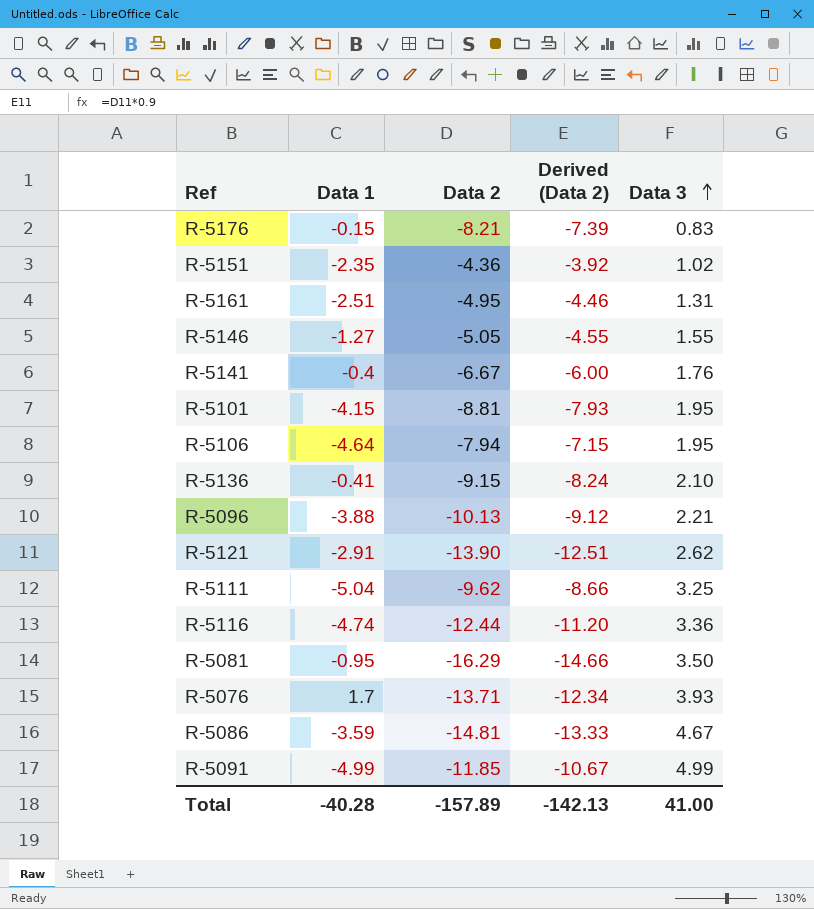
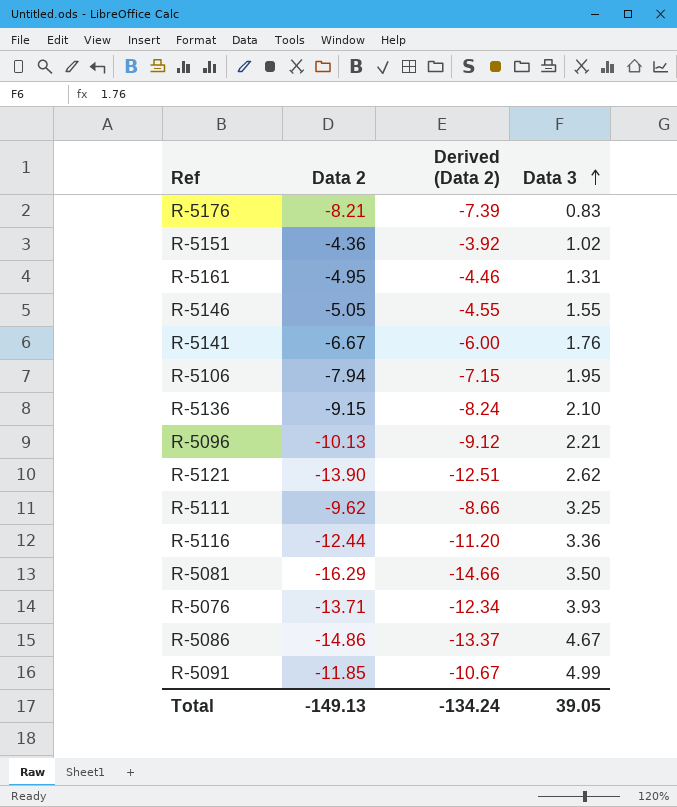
column Data 1 | position: 2 -> none
row R-5101: -4.15 | -8.81 | -7.93 | 1.95 -> none
R-5086 | Data 2: -14.81 -> -14.86
R-5086 | Derived (Data 2): -13.33 -> -13.37
Total | Data 2: -157.89 -> -149.13
Total | Derived (Data 2): -142.13 -> -134.24
Total | Data 3: 41.00 -> 39.05

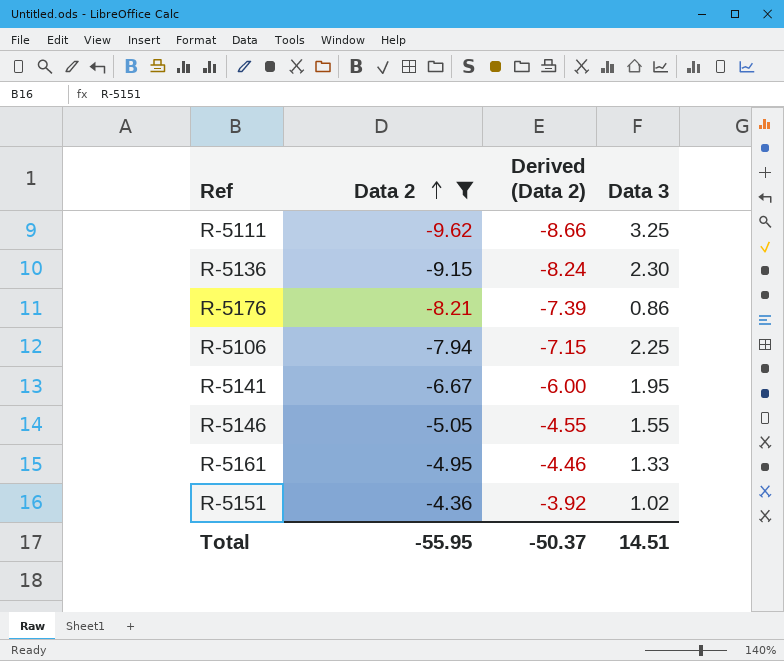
filter: none -> Data 2 >= -9.62
row order: Data 3 ascending -> Data 2 ascending
R-5136 | Data 3: 2.10 -> 2.30
R-5176 | Data 3: 0.83 -> 0.86
R-5106 | Data 3: 1.95 -> 2.25
R-5141 | Data 3: 1.76 -> 1.95
R-5161 | Data 3: 1.31 -> 1.33
Total | Data 2: -149.13 -> -55.95
Total | Derived (Data 2): -134.24 -> -50.37
Total | Data 3: 39.05 -> 14.51

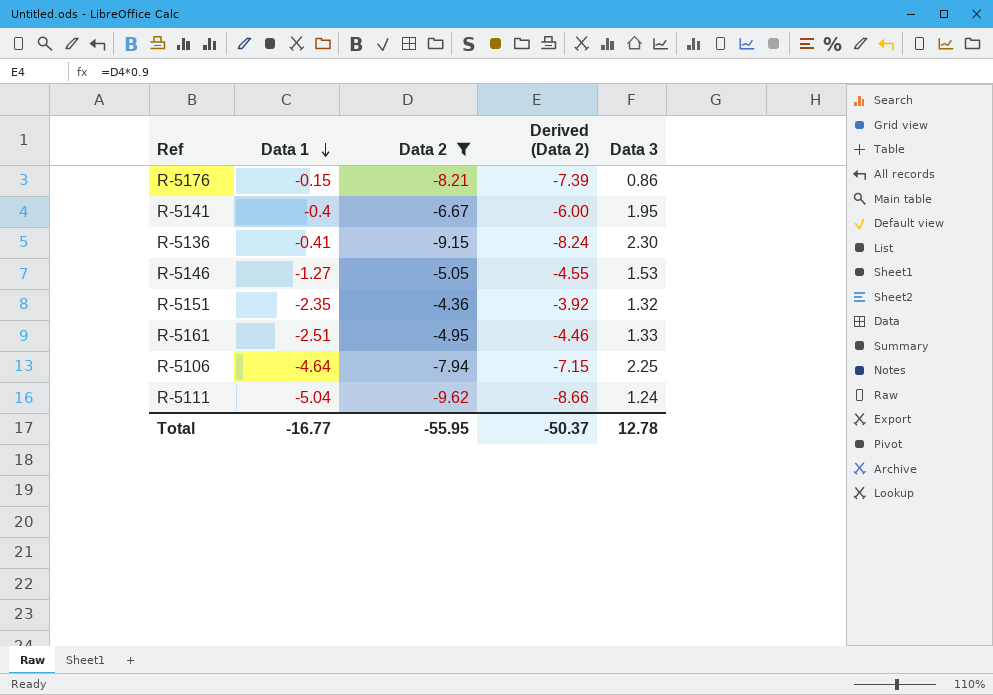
row order: Data 2 ascending -> Data 1 descending
column Data 1 | position: none -> 2
R-5146 | Data 3: 1.55 -> 1.53
R-5151 | Data 3: 1.02 -> 1.32
R-5111 | Data 3: 3.25 -> 1.24
Total | Data 3: 14.51 -> 12.78

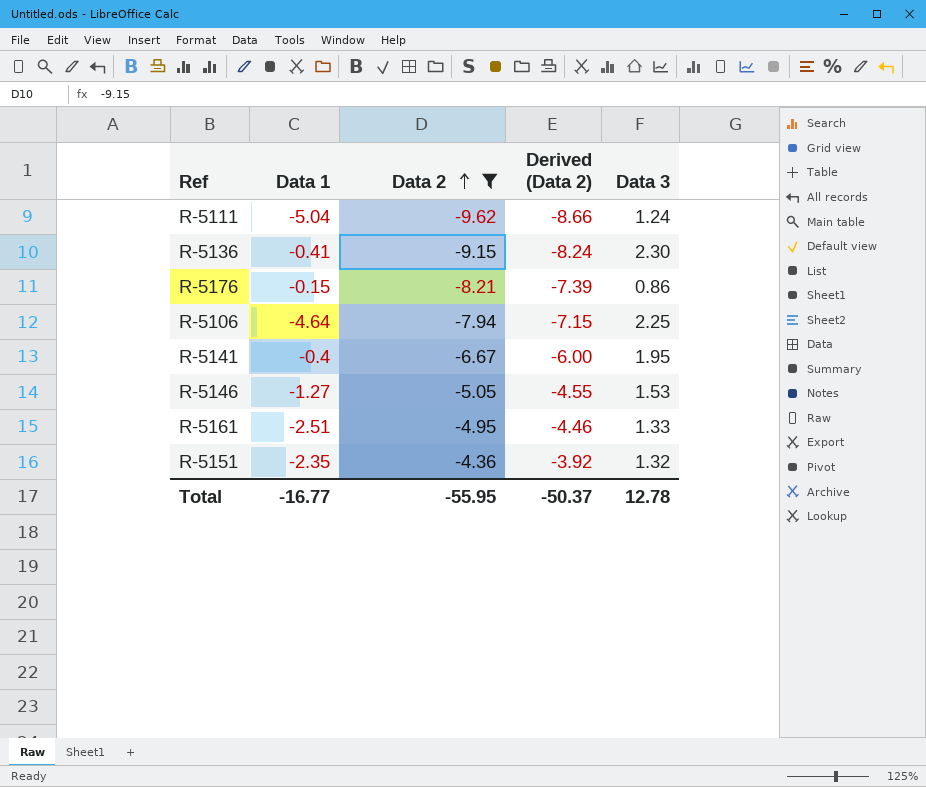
row order: Data 1 descending -> Data 2 ascending

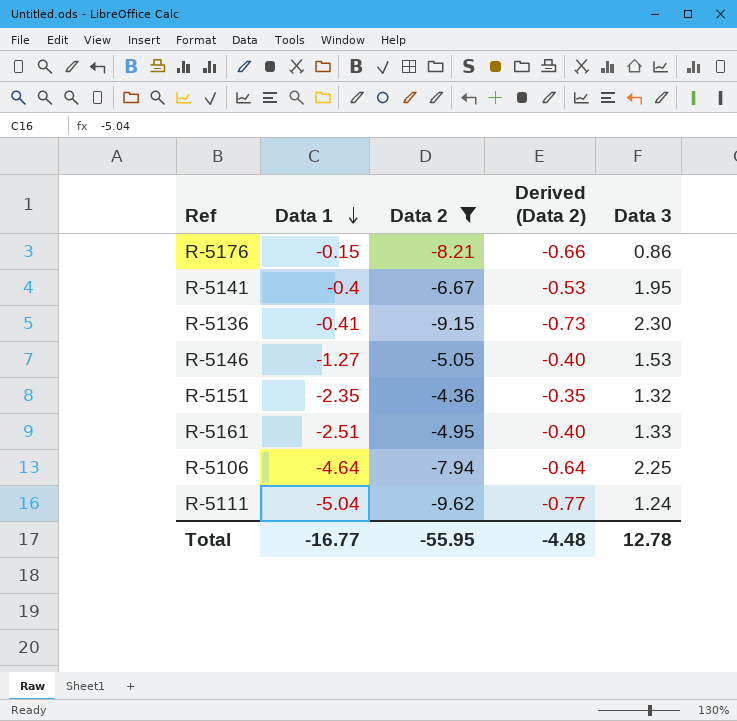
row order: Data 2 ascending -> Data 1 descending
column Derived (Data 2) | formula: [Data 2] * 0.9 -> [Data 2] * 0.08
Total | Derived (Data 2): -50.37 -> -4.48

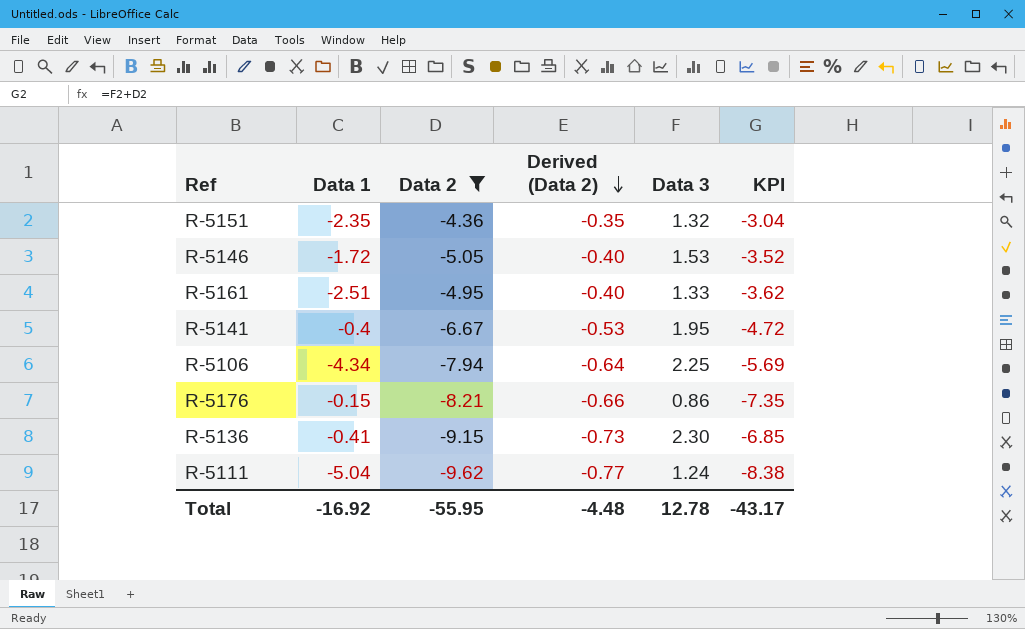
row order: Data 1 descending -> Derived (Data 2) descending
column KPI | formula: none -> [Data 2] + [Data 3]
R-5146 | Data 1: -1.27 -> -1.72
R-5106 | Data 1: -4.64 -> -4.34
Total | Data 1: -16.77 -> -16.92

